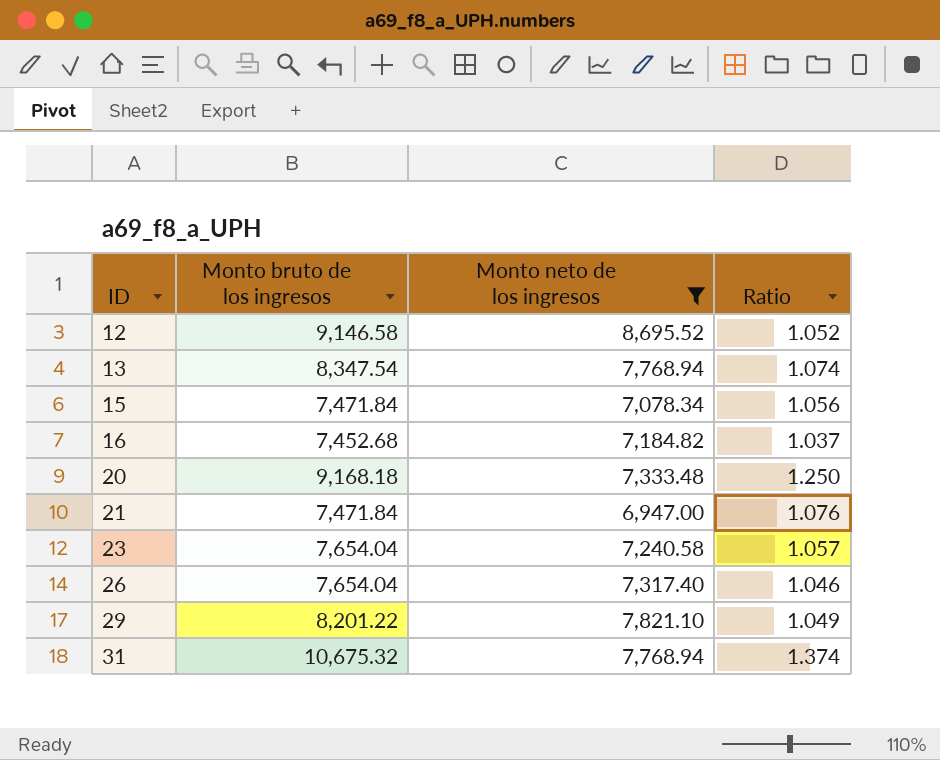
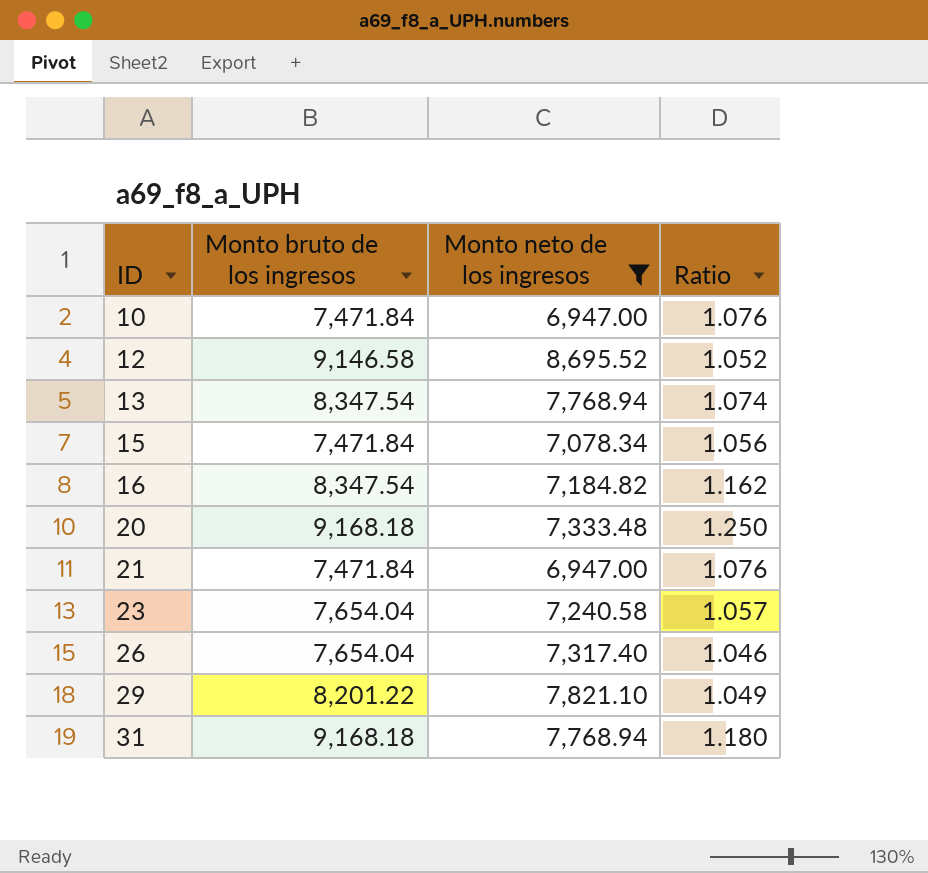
row 10: none -> 7,471.84 | 6,947.00 | 1.076
16 | Monto bruto de los ingresos: 7,452.68 -> 8,347.54
16 | Ratio: 1.037 -> 1.162
31 | Monto bruto de los ingresos: 10,675.32 -> 9,168.18
31 | Ratio: 1.374 -> 1.180

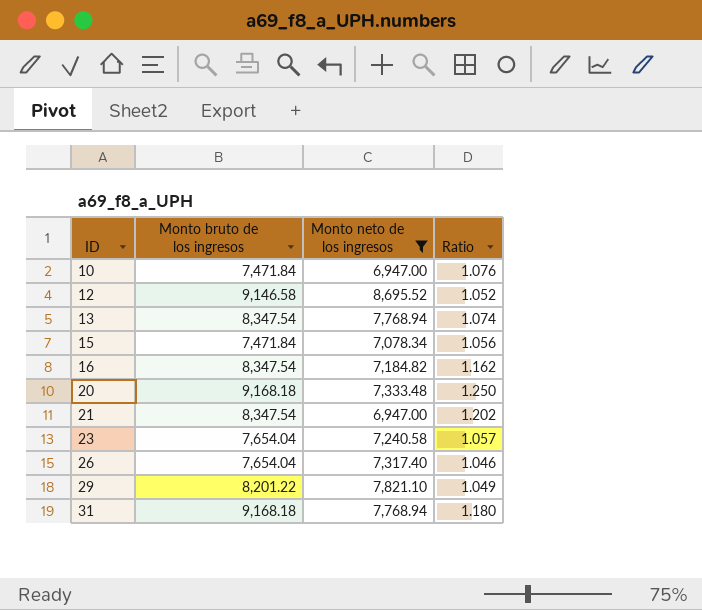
21 | Monto bruto de los ingresos: 7,471.84 -> 8,347.54
21 | Ratio: 1.076 -> 1.202

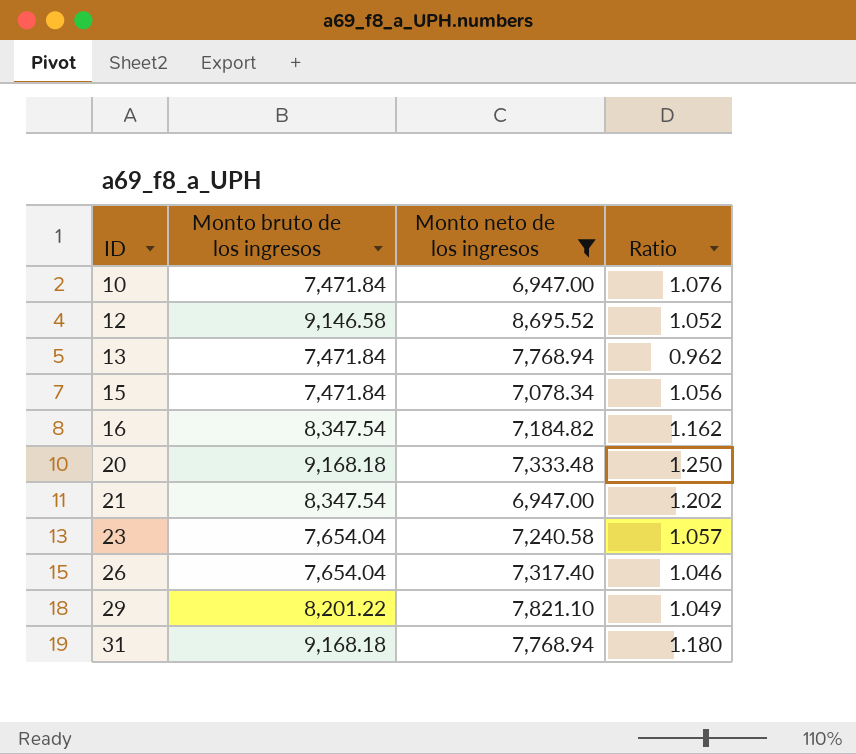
13 | Monto bruto de los ingresos: 8,347.54 -> 7,471.84
13 | Ratio: 1.074 -> 0.962

